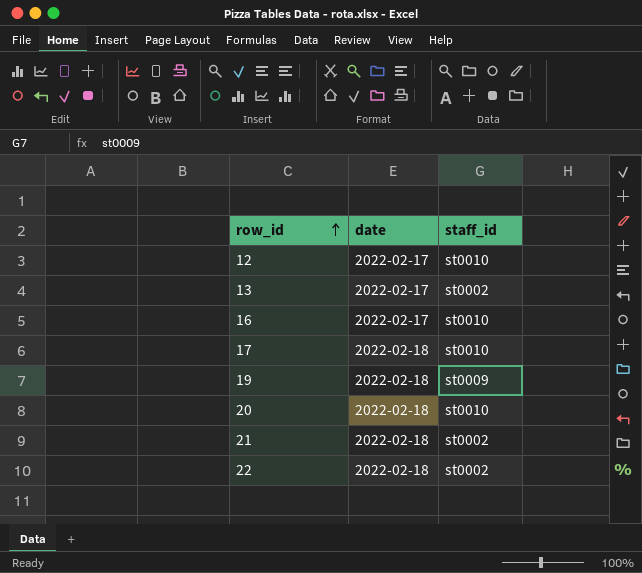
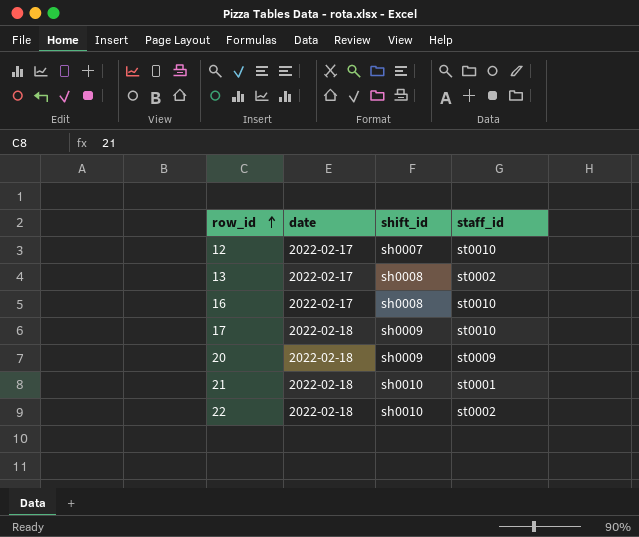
column shift_id | position: none -> 3
row 19: 2022-02-18 | st0009 -> none
20 | staff_id: st0010 -> st0009
21 | staff_id: st0002 -> st0001

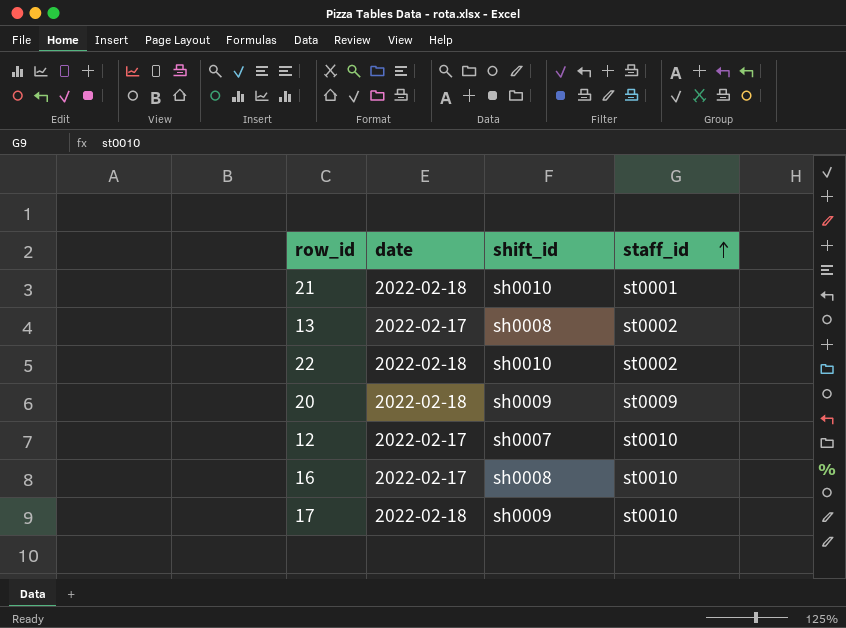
row order: row_id ascending -> staff_id ascending

